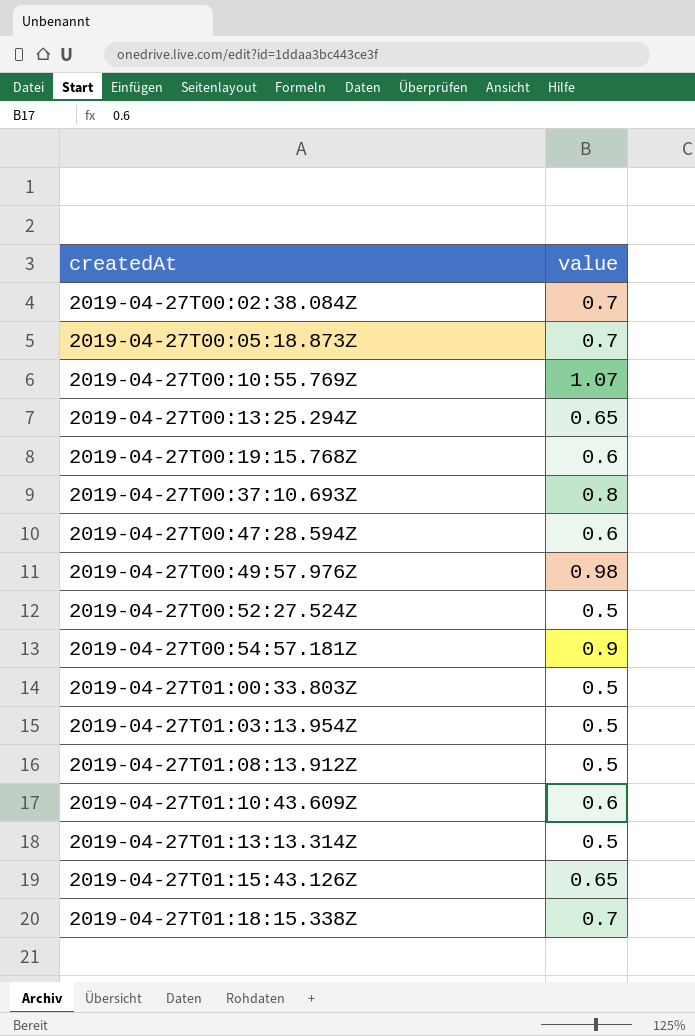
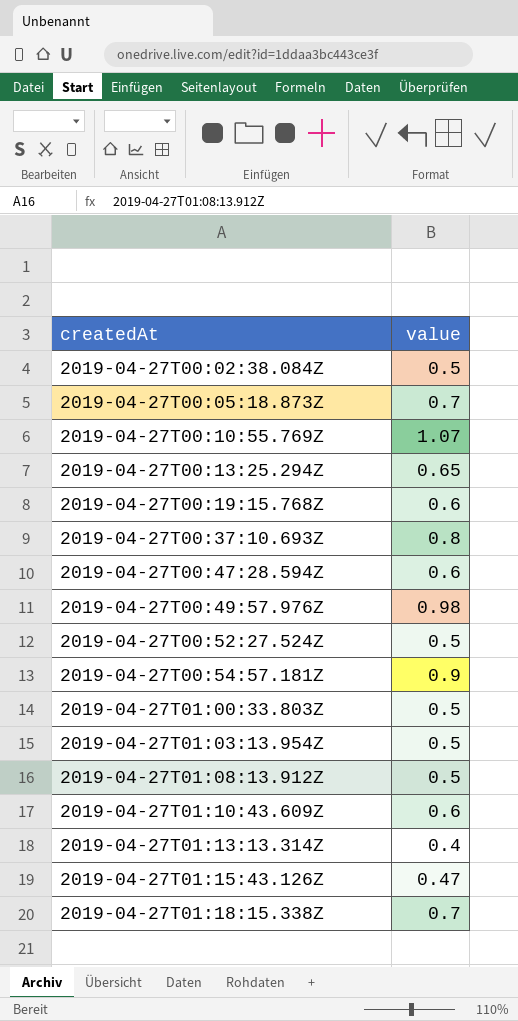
2019-04-27T00:02:38.084Z | value: 0.7 -> 0.5
2019-04-27T01:13:13.314Z | value: 0.5 -> 0.4
2019-04-27T01:15:43.126Z | value: 0.65 -> 0.47

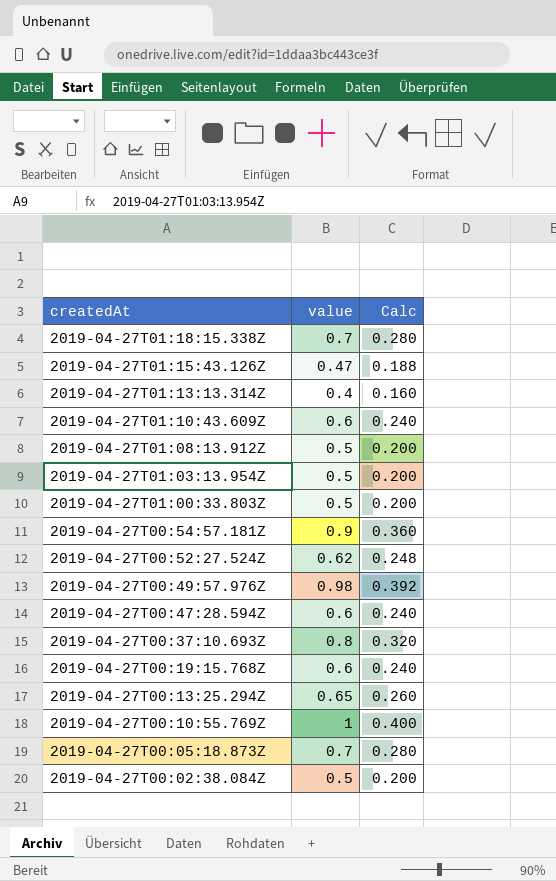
row order: createdAt ascending -> createdAt descending
column Calc | formula: none -> [value] * 0.4
2019-04-27T00:52:27.524Z | value: 0.5 -> 0.62
2019-04-27T00:10:55.769Z | value: 1.07 -> 1

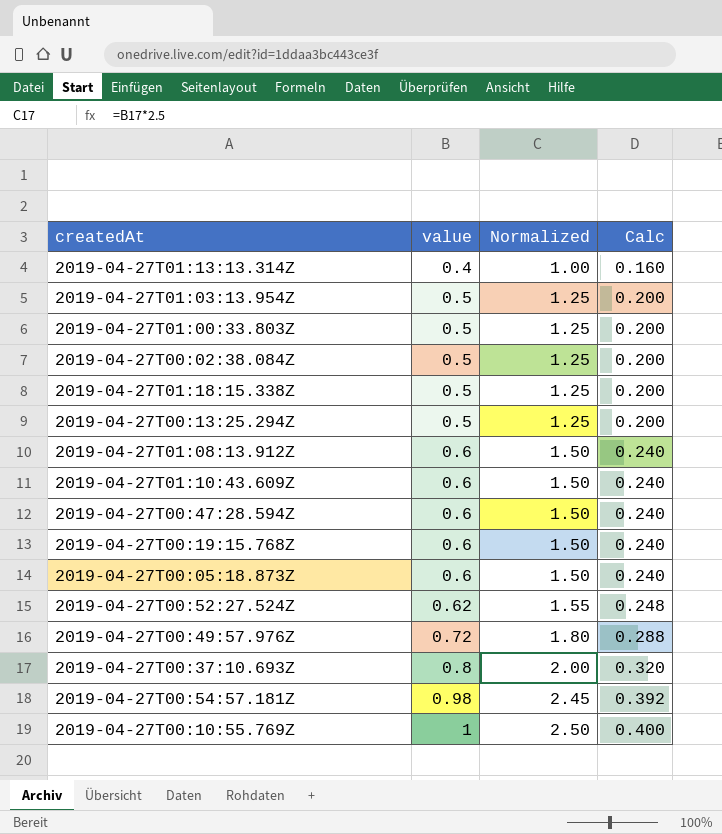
row order: createdAt descending -> value ascending
column Normalized | formula: none -> [value] * 2.5
row 2019-04-27T01:15:43.126Z: 0.47 | 0.188 -> none
2019-04-27T01:18:15.338Z | value: 0.7 -> 0.5
2019-04-27T01:18:15.338Z | Calc: 0.280 -> 0.200
2019-04-27T00:13:25.294Z | value: 0.65 -> 0.5
2019-04-27T00:13:25.294Z | Calc: 0.260 -> 0.200
2019-04-27T01:08:13.912Z | value: 0.5 -> 0.6
2019-04-27T01:08:13.912Z | Calc: 0.200 -> 0.240
2019-04-27T00:05:18.873Z | value: 0.7 -> 0.6
2019-04-27T00:05:18.873Z | Calc: 0.280 -> 0.240
2019-04-27T00:49:57.976Z | value: 0.98 -> 0.72
2019-04-27T00:49:57.976Z | Calc: 0.392 -> 0.288
2019-04-27T00:54:57.181Z | value: 0.9 -> 0.98
2019-04-27T00:54:57.181Z | Calc: 0.360 -> 0.392

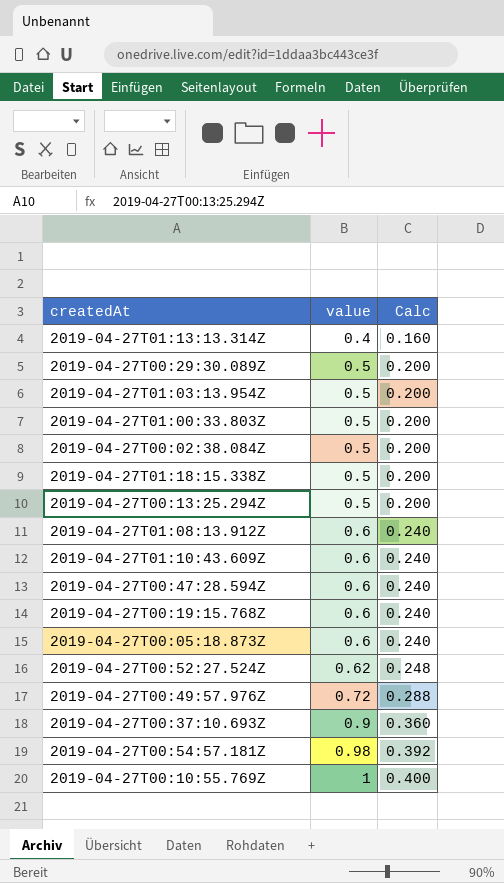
column Normalized | formula: [value] * 2.5 -> none
row 2019-04-27T00:29:30.089Z: none -> 0.5 | 0.200
2019-04-27T00:37:10.693Z | value: 0.8 -> 0.9
2019-04-27T00:37:10.693Z | Calc: 0.320 -> 0.360

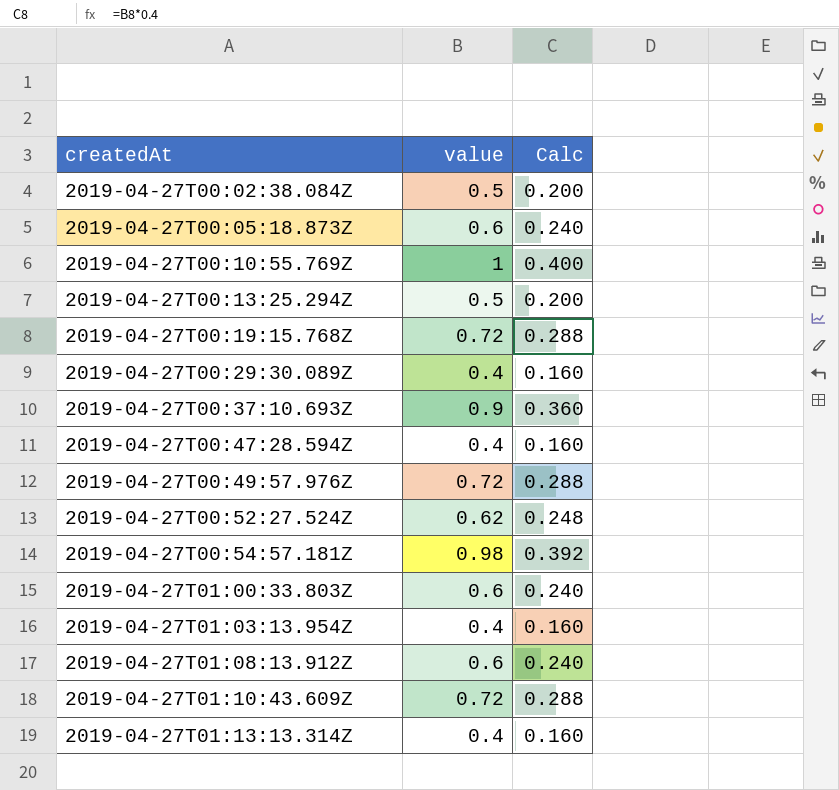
row order: value ascending -> createdAt ascending
row 2019-04-27T01:18:15.338Z: 0.5 | 0.200 -> none
2019-04-27T00:19:15.768Z | value: 0.6 -> 0.72
2019-04-27T00:19:15.768Z | Calc: 0.240 -> 0.288
2019-04-27T00:29:30.089Z | value: 0.5 -> 0.4
2019-04-27T00:29:30.089Z | Calc: 0.200 -> 0.160
2019-04-27T00:47:28.594Z | value: 0.6 -> 0.4
2019-04-27T00:47:28.594Z | Calc: 0.240 -> 0.160
2019-04-27T01:00:33.803Z | value: 0.5 -> 0.6
2019-04-27T01:00:33.803Z | Calc: 0.200 -> 0.240
2019-04-27T01:03:13.954Z | value: 0.5 -> 0.4
2019-04-27T01:03:13.954Z | Calc: 0.200 -> 0.160
2019-04-27T01:10:43.609Z | value: 0.6 -> 0.72
2019-04-27T01:10:43.609Z | Calc: 0.240 -> 0.288

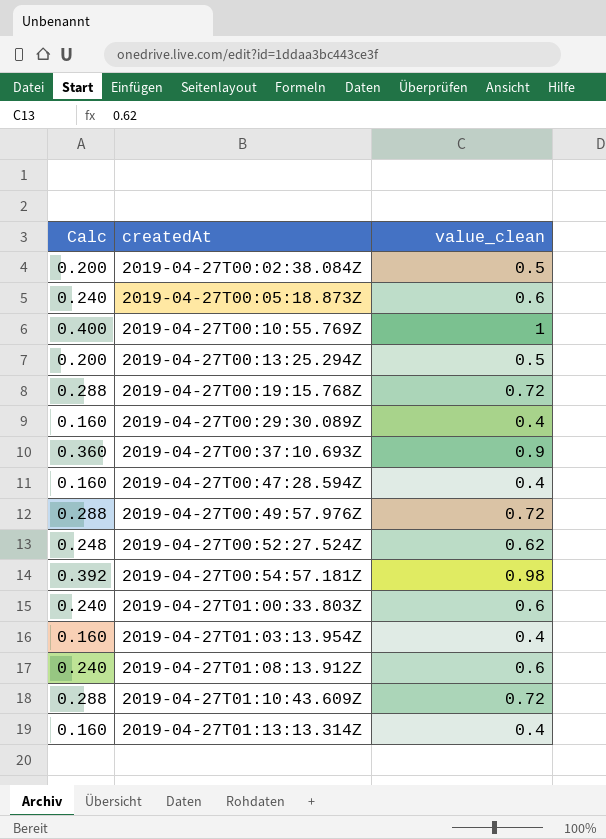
column Calc | position: 3 -> 1
column name: value -> value_clean

